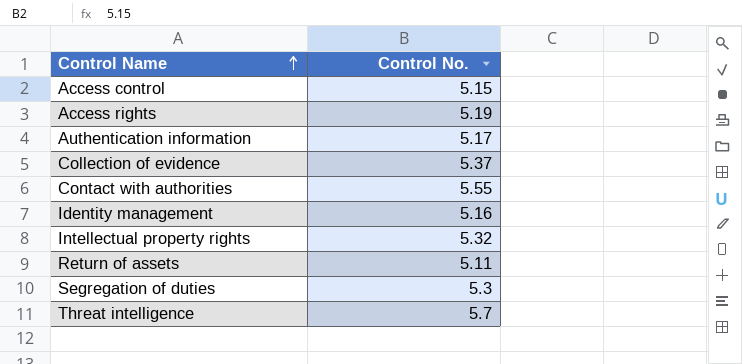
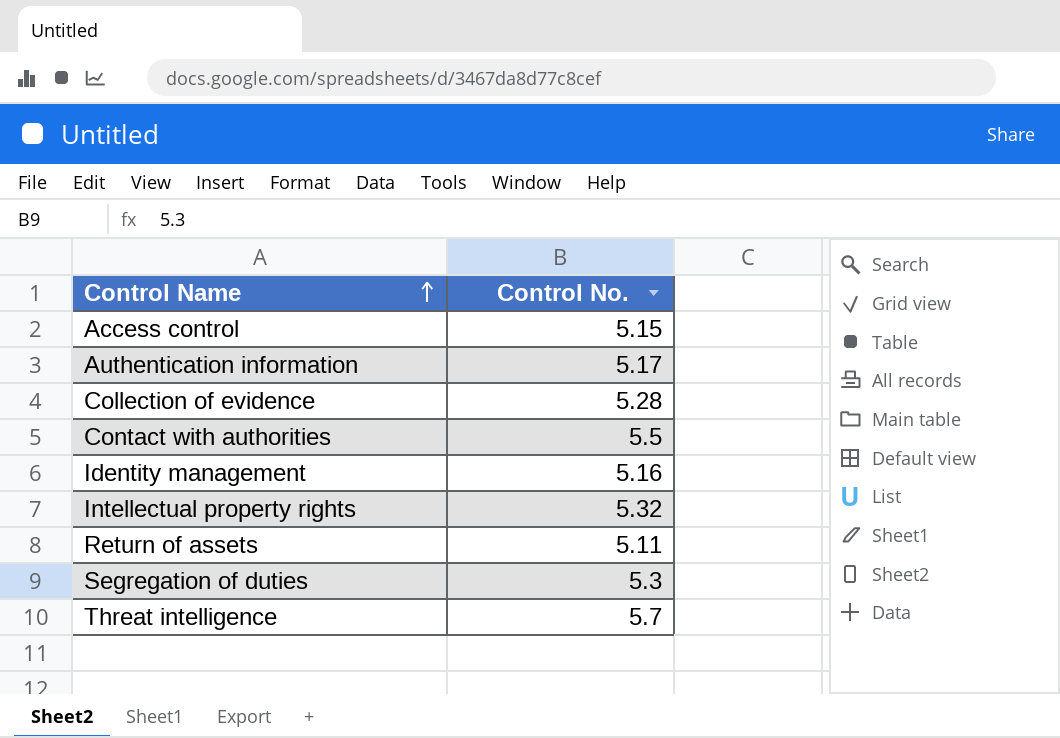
row Access rights: 5.19 -> none
Collection of evidence | Control No.: 5.37 -> 5.28
Contact with authorities | Control No.: 5.55 -> 5.5

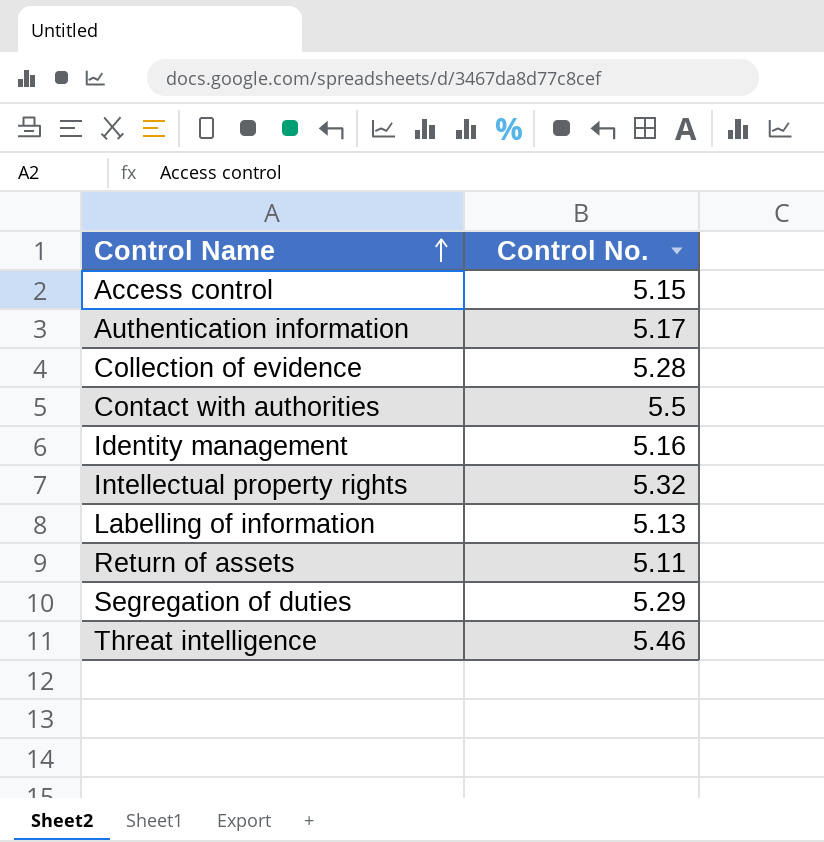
row Labelling of information: none -> 5.13
Segregation of duties | Control No.: 5.3 -> 5.29
Threat intelligence | Control No.: 5.7 -> 5.46

